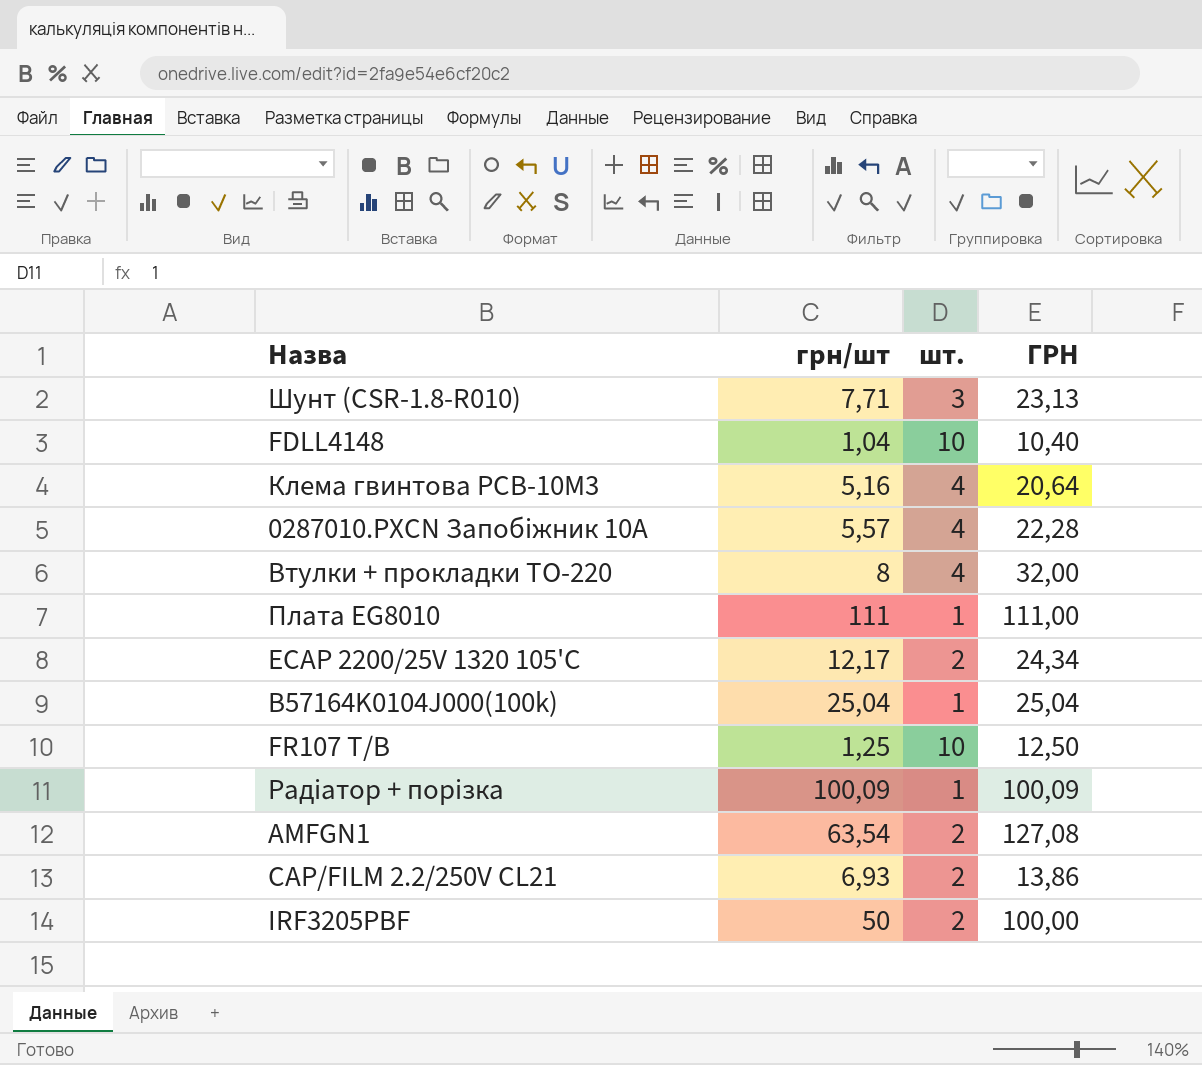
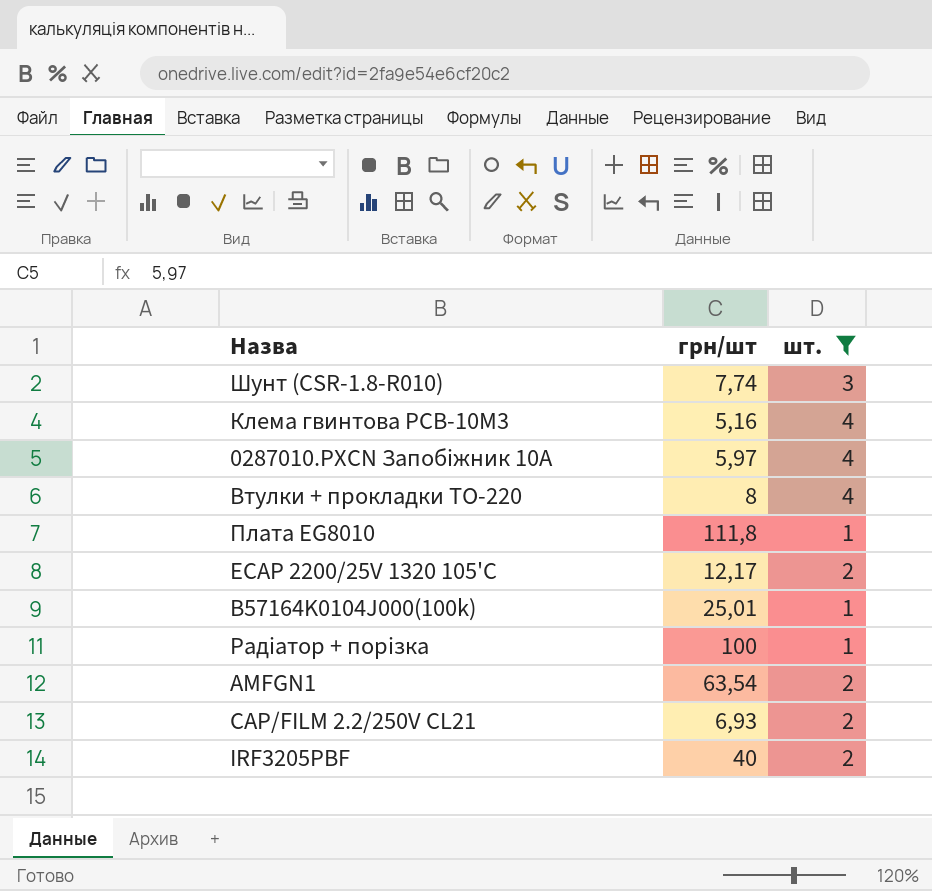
filter: none -> шт. != 10
column ГРН | formula: [грн/шт] * [шт.] -> none
Шунт (CSR-1.8-R010) | грн/шт: 7,71 -> 7,74
0287010.PXCN Запобіжник 10А | грн/шт: 5,57 -> 5,97
Плата EG8010 | грн/шт: 111 -> 111,8
B57164K0104J000(100k) | грн/шт: 25,04 -> 25,01
Радіатор + порізка | грн/шт: 100,09 -> 100
IRF3205PBF | грн/шт: 50 -> 40

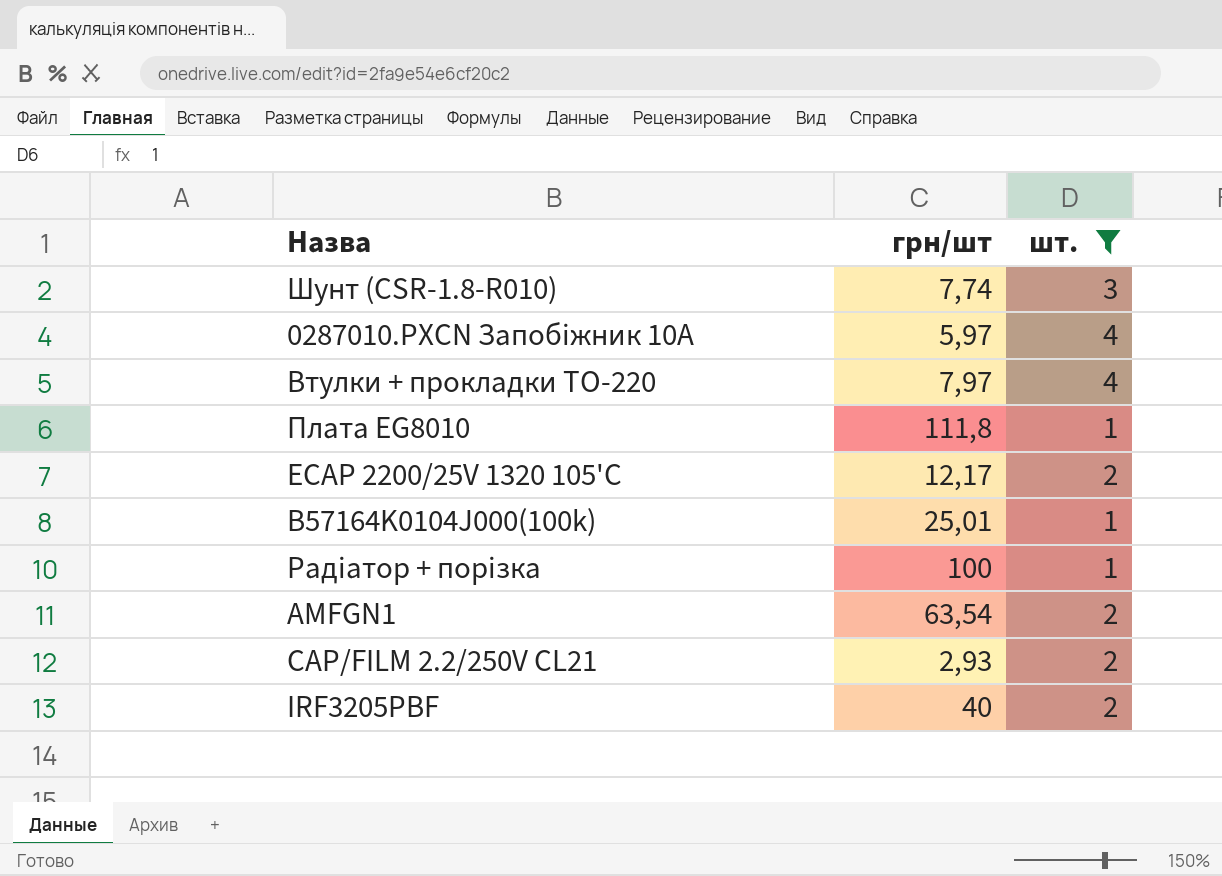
row Клема гвинтова PCB-10M3: 5,16 | 4 -> none
Втулки + прокладки TO-220 | грн/шт: 8 -> 7,97
CAP/FILM 2.2/250V CL21 | грн/шт: 6,93 -> 2,93

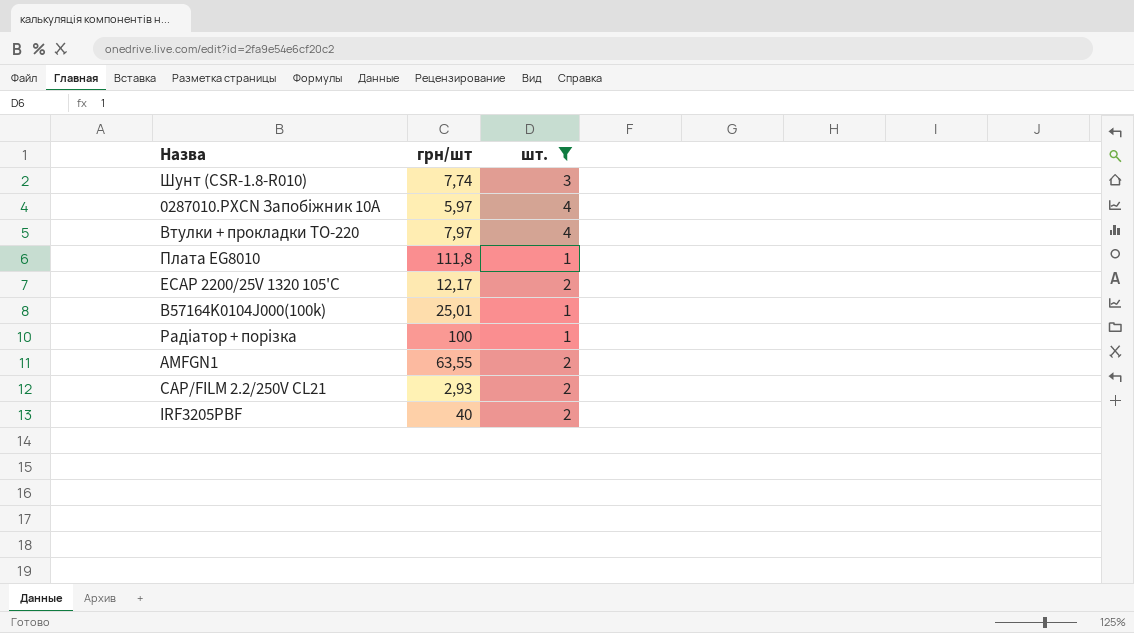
AMFGN1 | грн/шт: 63,54 -> 63,55

